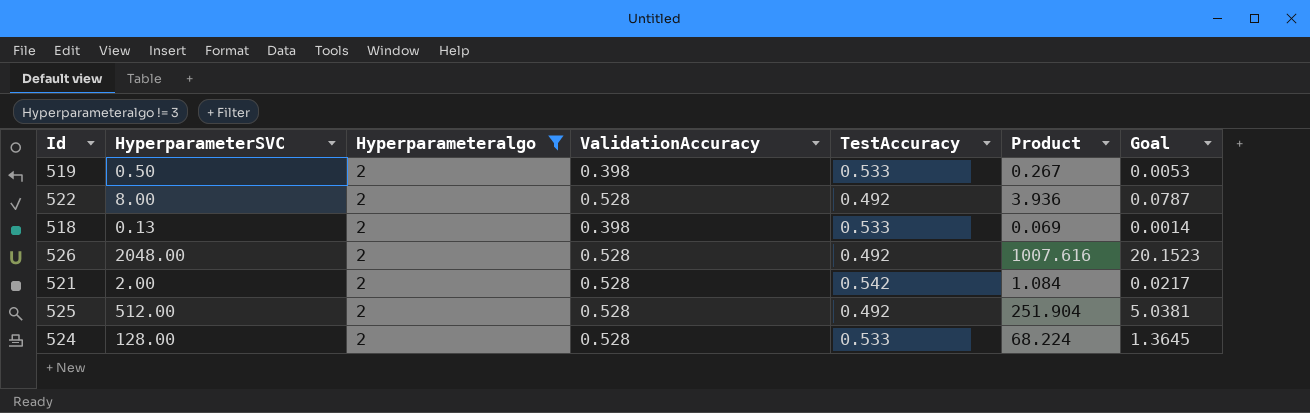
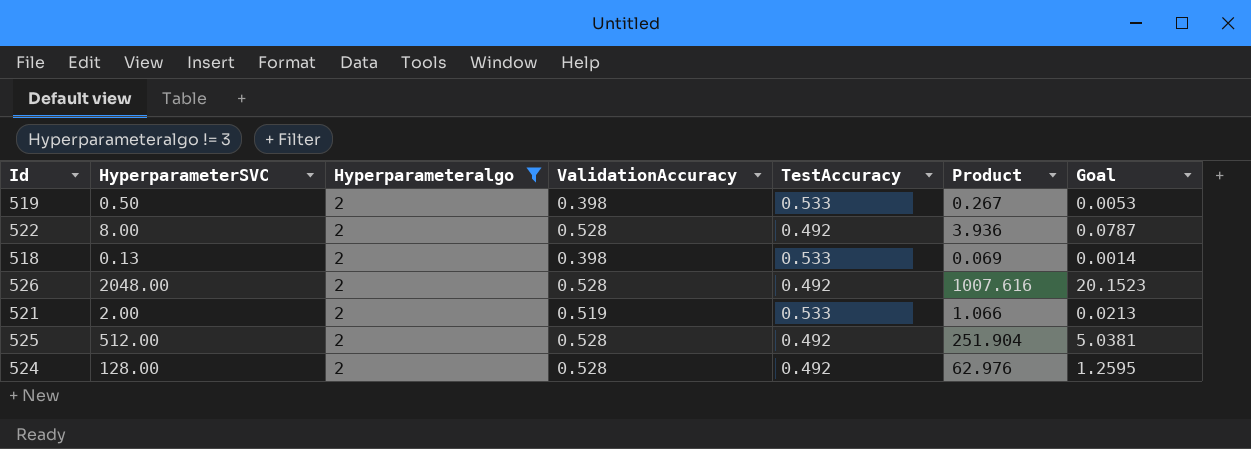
521 | ValidationAccuracy: 0.528 -> 0.519
521 | TestAccuracy: 0.542 -> 0.533
521 | Product: 1.084 -> 1.066
521 | Goal: 0.0217 -> 0.0213
524 | TestAccuracy: 0.533 -> 0.492
524 | Product: 68.224 -> 62.976
524 | Goal: 1.3645 -> 1.2595

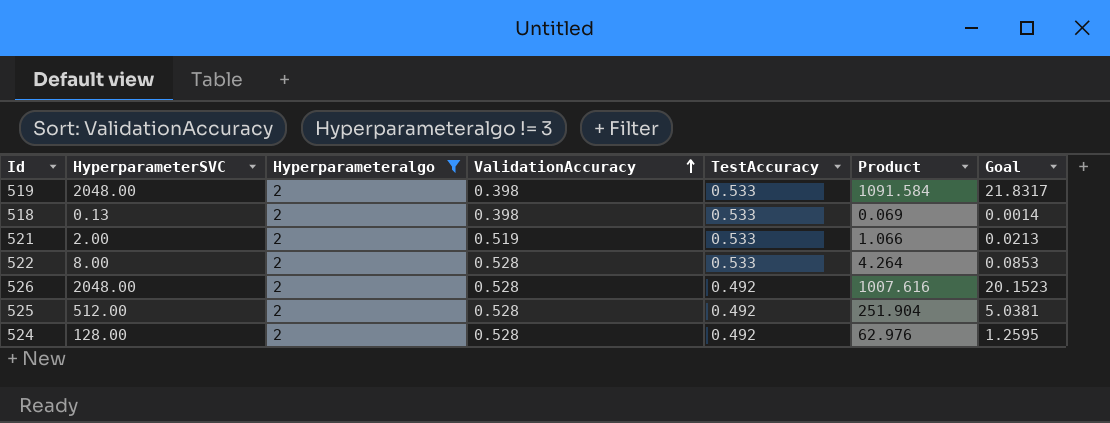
row order: none -> ValidationAccuracy ascending
519 | HyperparameterSVC: 0.50 -> 2048.00
519 | Product: 0.267 -> 1091.584
519 | Goal: 0.0053 -> 21.8317
522 | TestAccuracy: 0.492 -> 0.533
522 | Product: 3.936 -> 4.264
522 | Goal: 0.0787 -> 0.0853

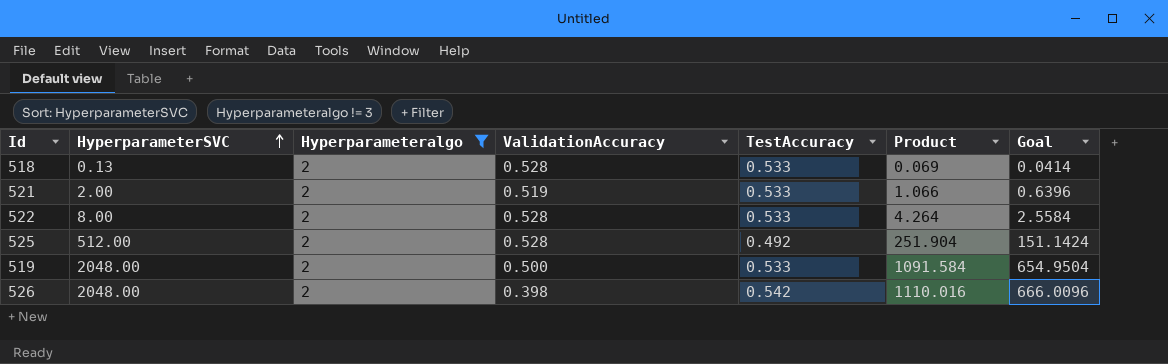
row order: ValidationAccuracy ascending -> HyperparameterSVC ascending
column Goal | formula: [Product] * 0.02 -> [Product] * 0.6
row 524: 128.00 | 2 | 0.528 | 0.492 | 62.976 | 1.2595 -> none
518 | ValidationAccuracy: 0.398 -> 0.528
519 | ValidationAccuracy: 0.398 -> 0.500
526 | ValidationAccuracy: 0.528 -> 0.398
526 | TestAccuracy: 0.492 -> 0.542
526 | Product: 1007.616 -> 1110.016

